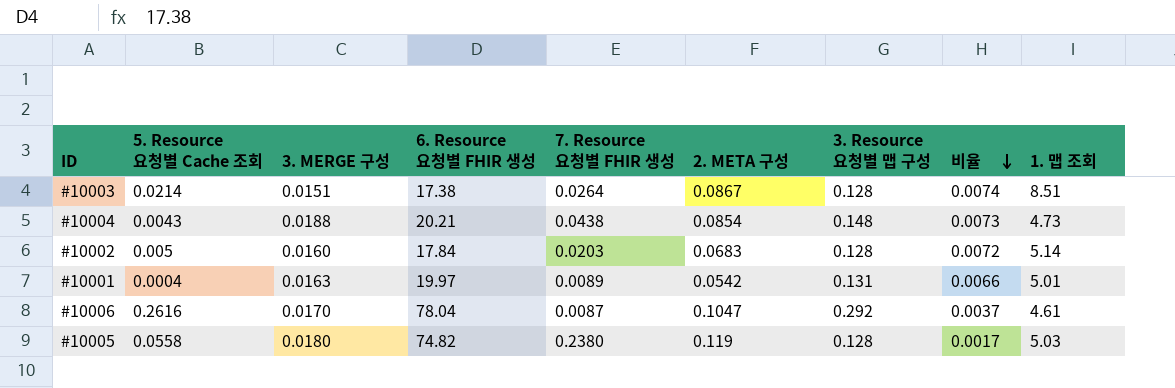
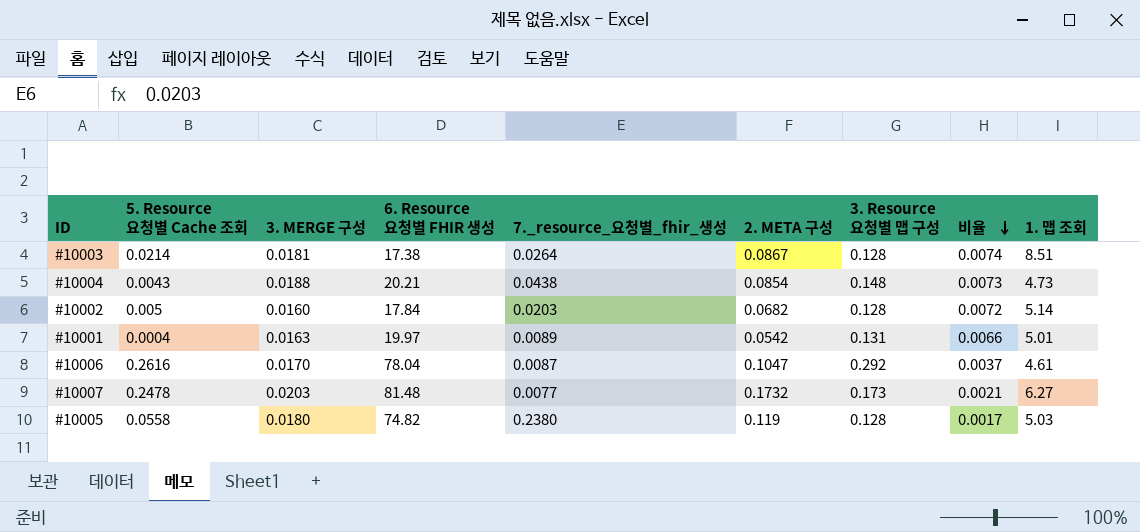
column name: 7. Resource 요청별 FHIR 생성 -> 7._resource_요청별_fhir_생성
#10003 | 3. MERGE 구성: 0.0151 -> 0.0181
#10002 | 2. META 구성: 0.0683 -> 0.0682
row #10007: none -> 0.2478 | 0.0203 | 81.48 | 0.0077 | 0.1732 | 0.173 | 0.0021 | 6.27

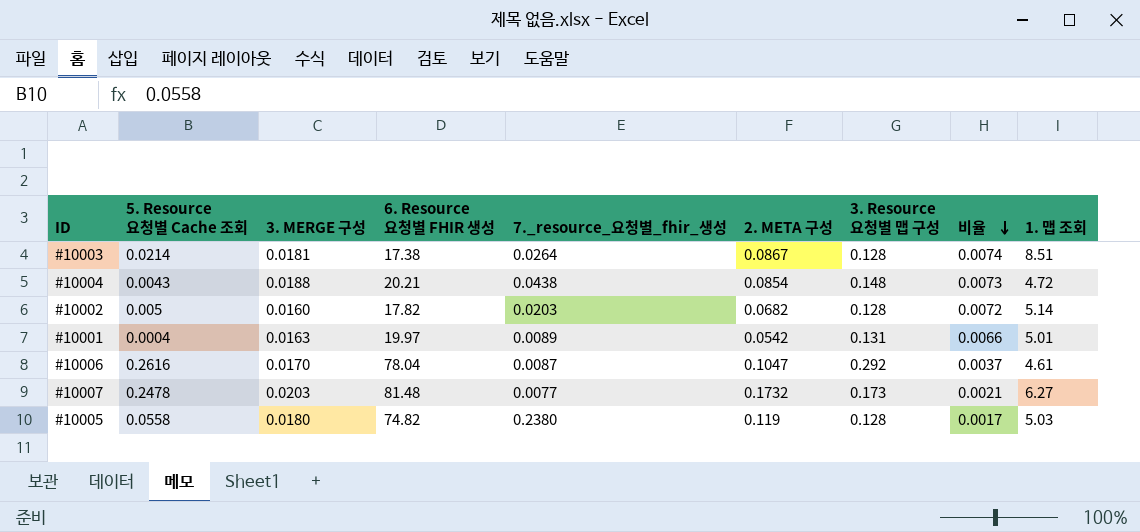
#10004 | 1. 맵 조회: 4.73 -> 4.72
#10002 | 6. Resource 요청별 FHIR 생성: 17.84 -> 17.82

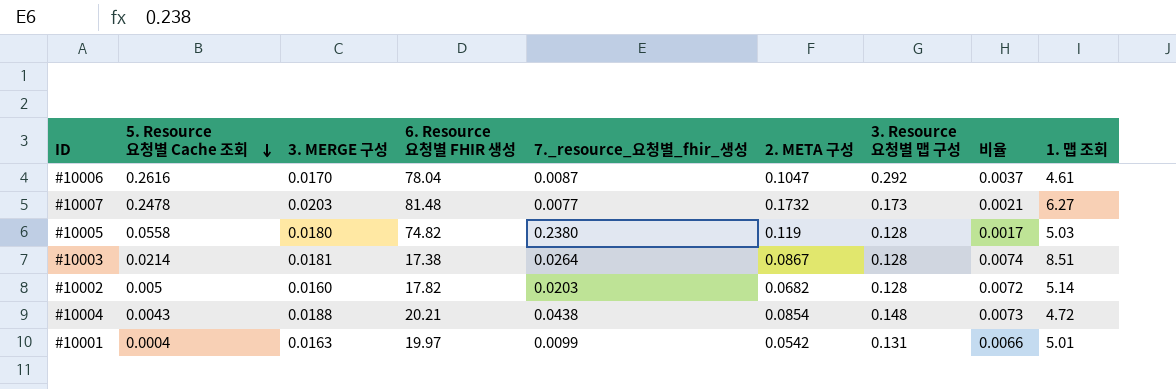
row order: 비율 descending -> 5. Resource 요청별 Cache 조회 descending
#10001 | 7._resource_요청별_fhir_생성: 0.0089 -> 0.0099

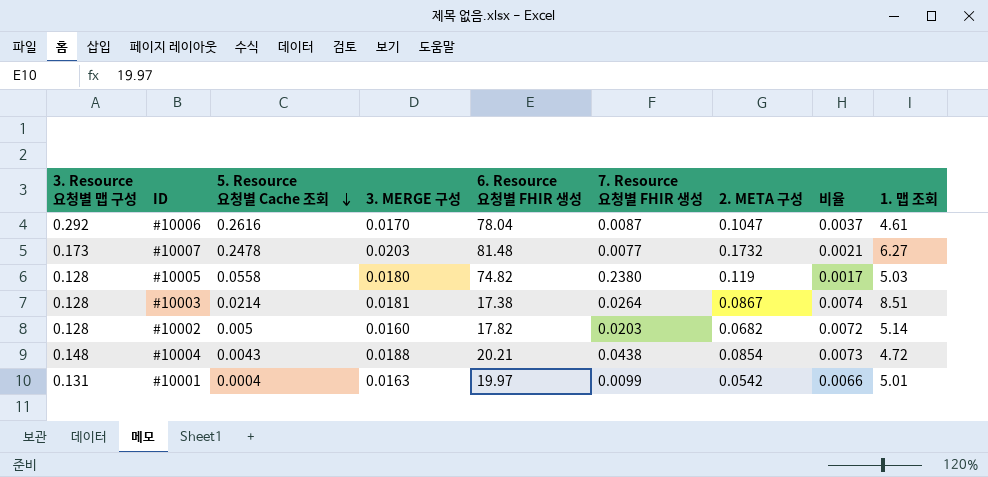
column 3. Resource 요청별 맵 구성 | position: 7 -> 1
column name: 7._resource_요청별_fhir_생성 -> 7. Resource 요청별 FHIR 생성

